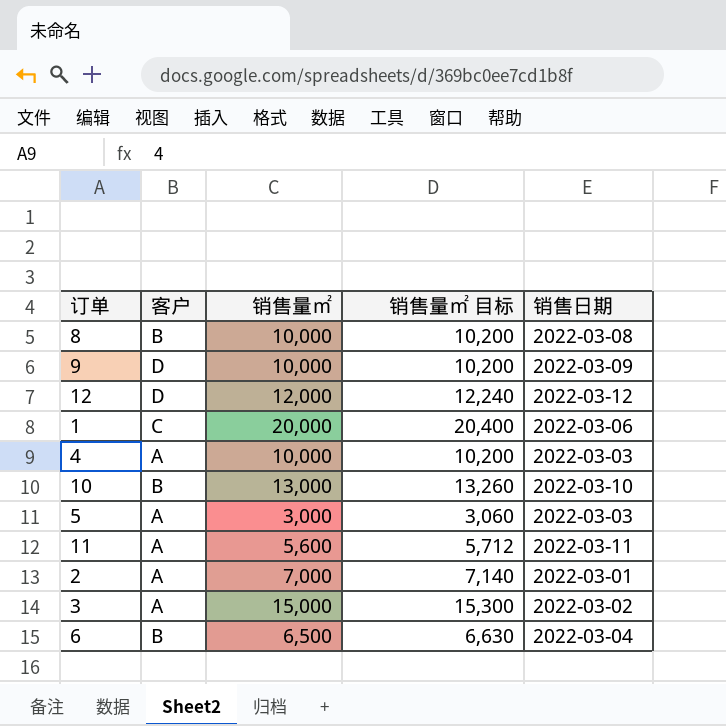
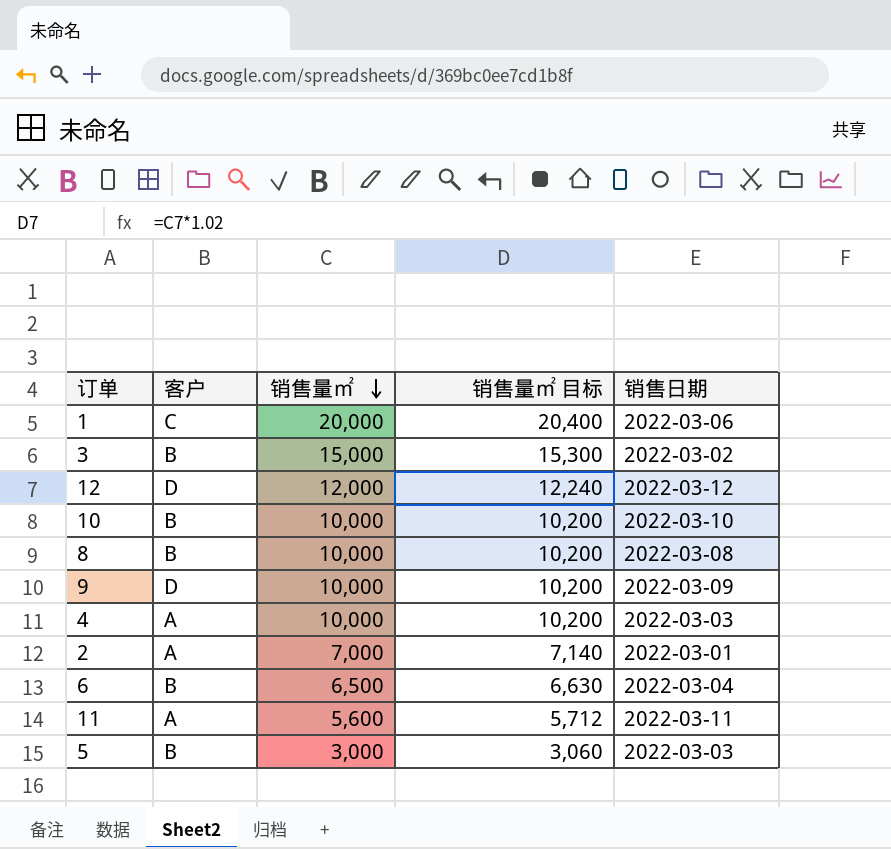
row order: none -> 销售量㎡ descending
3 | 客户: A -> B
10 | 销售量㎡: 13,000 -> 10,000
10 | 销售量㎡ 目标: 13,260 -> 10,200
5 | 客户: A -> B

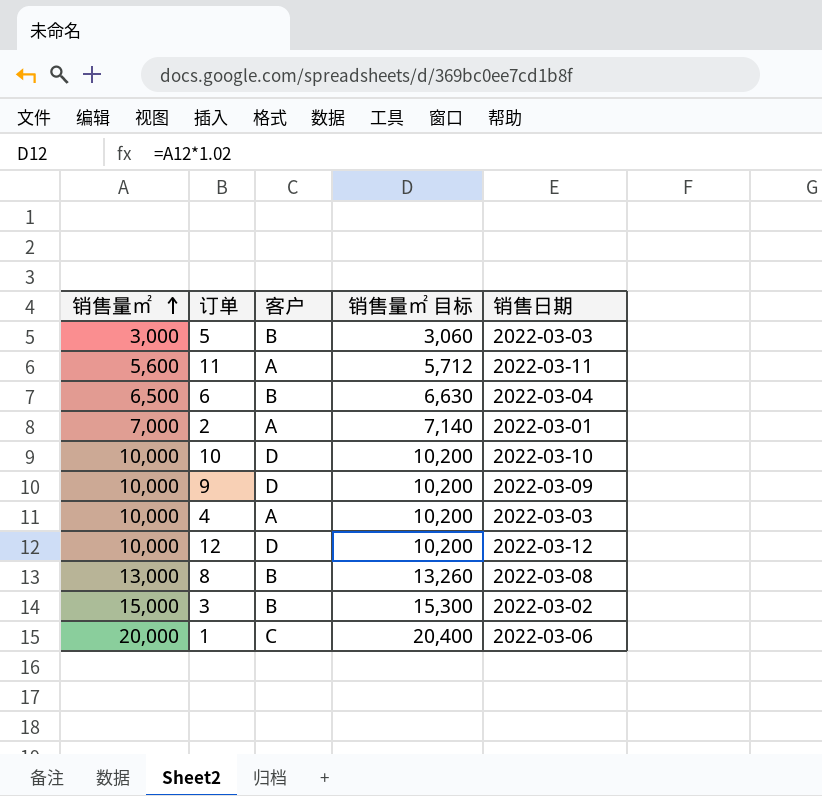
row order: 销售量㎡ descending -> 销售量㎡ ascending
column 销售量㎡ | position: 3 -> 1
10 | 客户: B -> D
12 | 销售量㎡: 12,000 -> 10,000
12 | 销售量㎡ 目标: 12,240 -> 10,200
8 | 销售量㎡: 10,000 -> 13,000
8 | 销售量㎡ 目标: 10,200 -> 13,260

